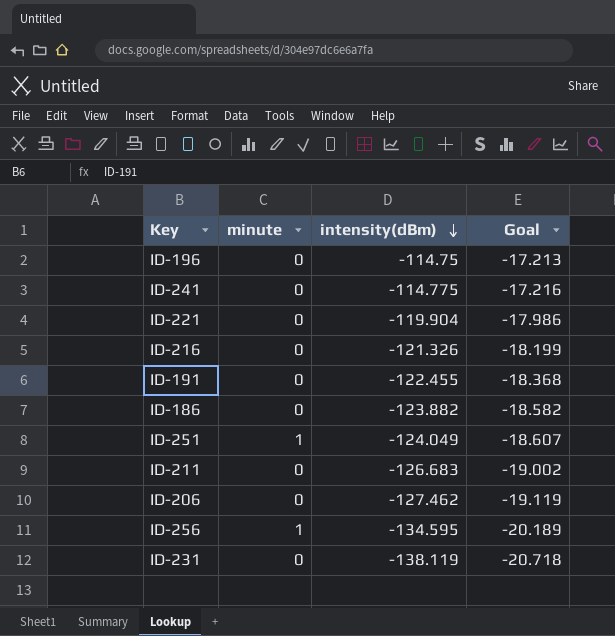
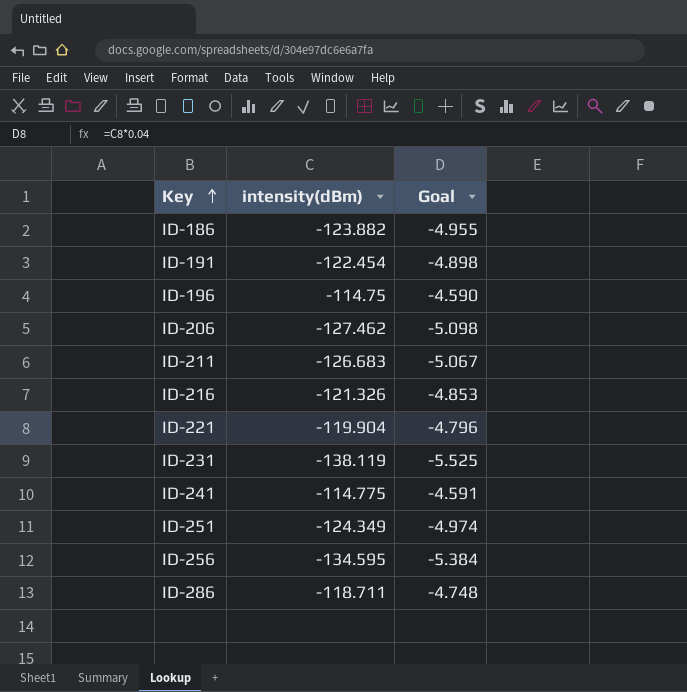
row order: intensity(dBm) descending -> Key ascending
column minute | position: 2 -> none
column Goal | formula: [intensity(dBm)] * 0.15 -> [intensity(dBm)] * 0.04
ID-191 | intensity(dBm): -122.455 -> -122.454
ID-251 | intensity(dBm): -124.049 -> -124.349
row ID-286: none -> -118.711 | -4.748

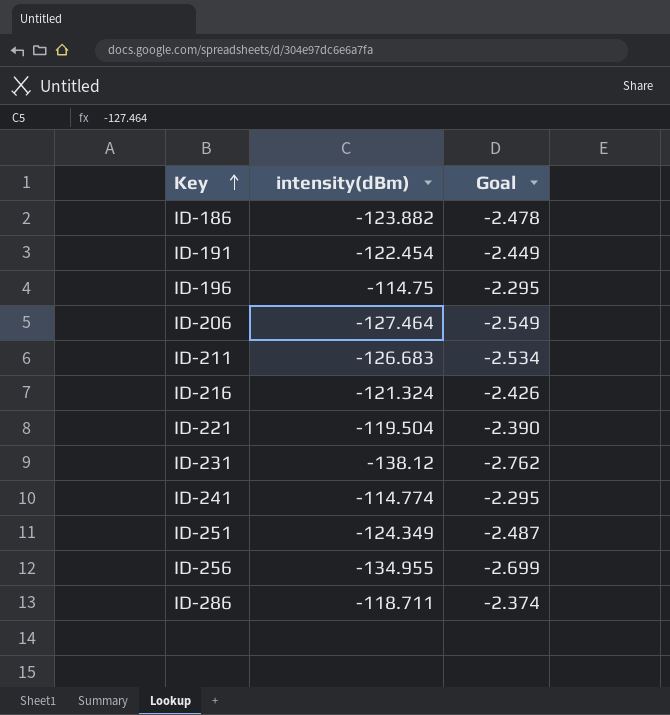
column Goal | formula: [intensity(dBm)] * 0.04 -> [intensity(dBm)] * 0.02
ID-206 | intensity(dBm): -127.462 -> -127.464
ID-216 | intensity(dBm): -121.326 -> -121.324
ID-221 | intensity(dBm): -119.904 -> -119.504
ID-231 | intensity(dBm): -138.119 -> -138.12
ID-241 | intensity(dBm): -114.775 -> -114.774
ID-256 | intensity(dBm): -134.595 -> -134.955

